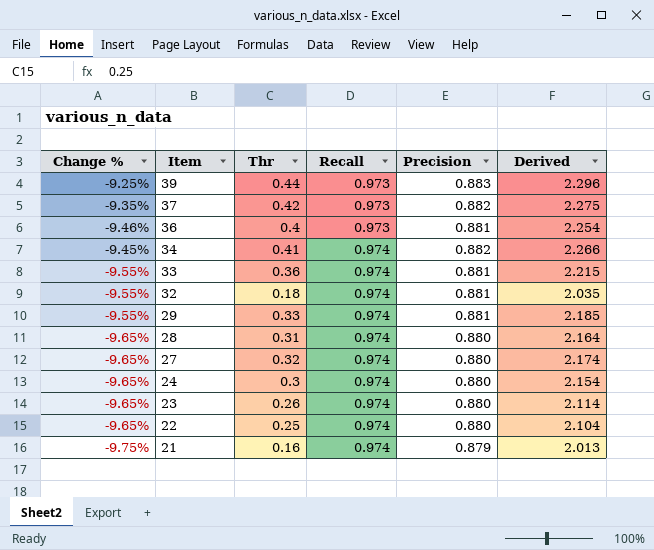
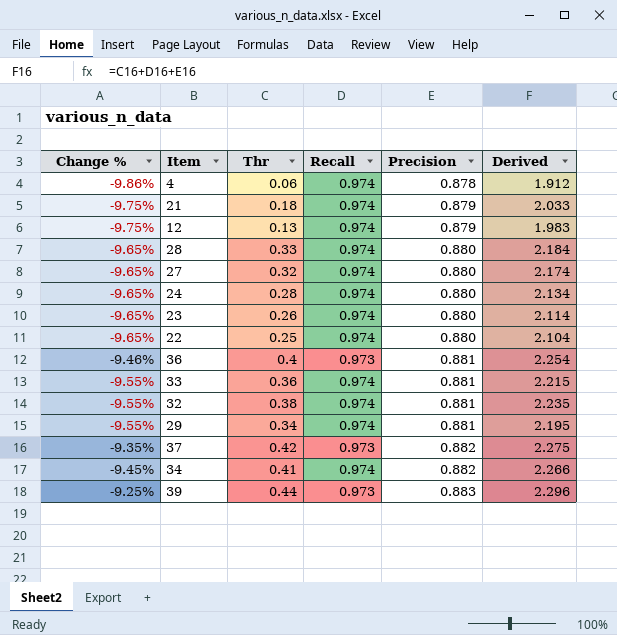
row order: Item descending -> Precision ascending
row 4: none -> -9.86% | 0.06 | 0.974 | 0.878 | 1.912
21 | Thr: 0.16 -> 0.18
21 | Derived: 2.013 -> 2.033
row 12: none -> -9.75% | 0.13 | 0.974 | 0.879 | 1.983
28 | Thr: 0.31 -> 0.33
28 | Derived: 2.164 -> 2.184
24 | Thr: 0.3 -> 0.28
24 | Derived: 2.154 -> 2.134
32 | Thr: 0.18 -> 0.38
32 | Derived: 2.035 -> 2.235
29 | Thr: 0.33 -> 0.34
29 | Derived: 2.185 -> 2.195

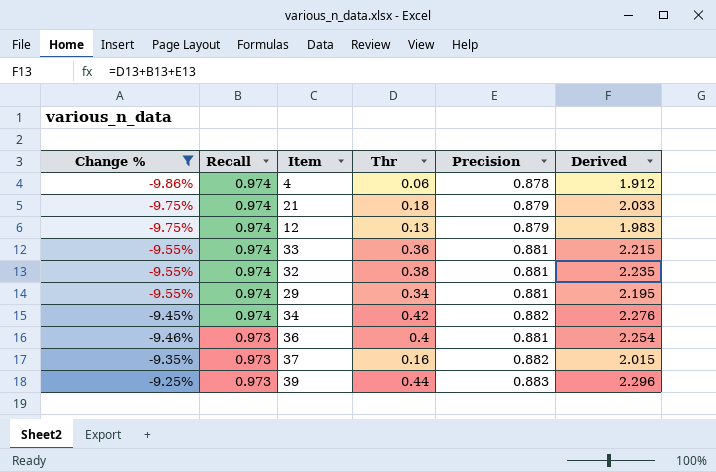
filter: none -> Change % != -9.65%
row order: Precision ascending -> Recall descending
column Recall | position: 4 -> 2
34 | Thr: 0.41 -> 0.42
34 | Derived: 2.266 -> 2.276
37 | Thr: 0.42 -> 0.16
37 | Derived: 2.275 -> 2.015

